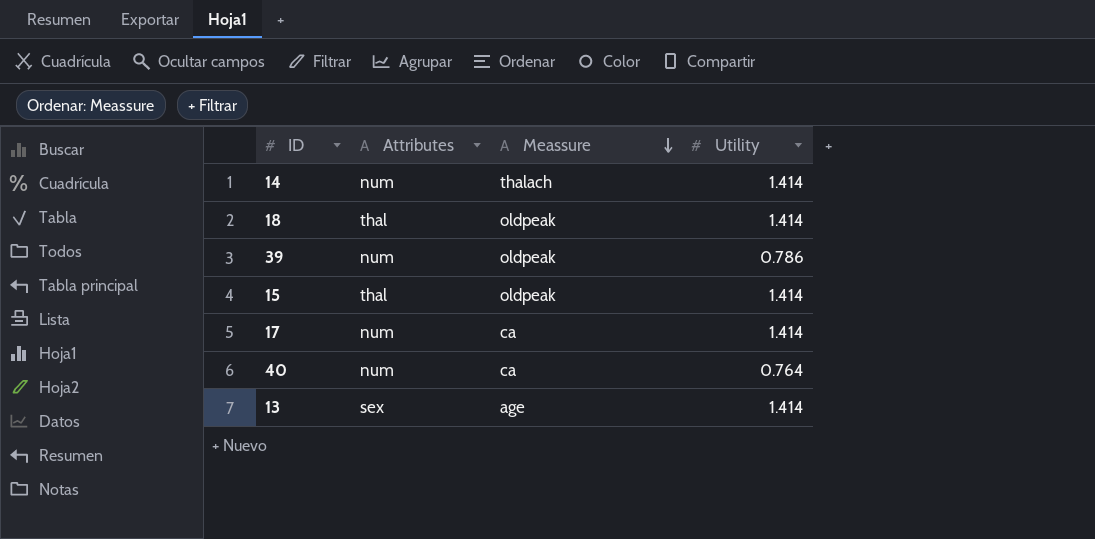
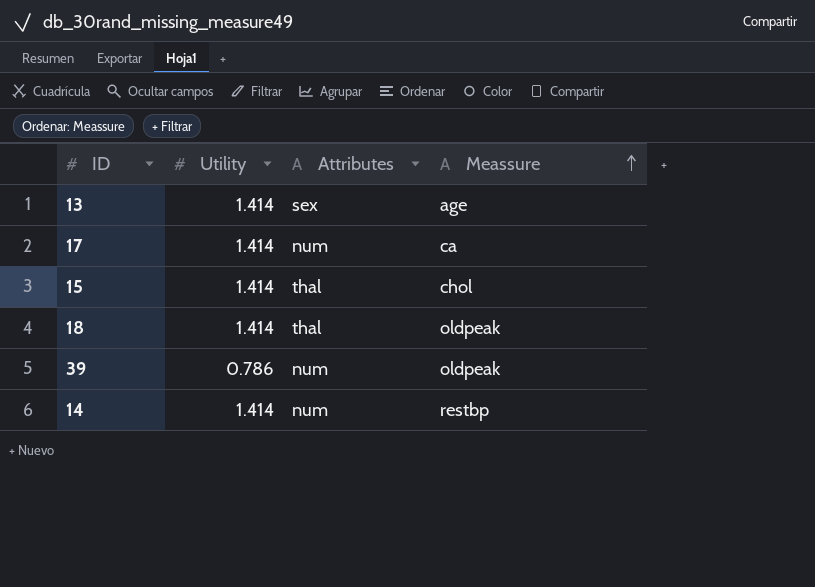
row order: Meassure descending -> Meassure ascending
column Utility | position: 4 -> 2
row 40: num | ca | 0.764 -> none
15 | Meassure: oldpeak -> chol
14 | Meassure: thalach -> restbp

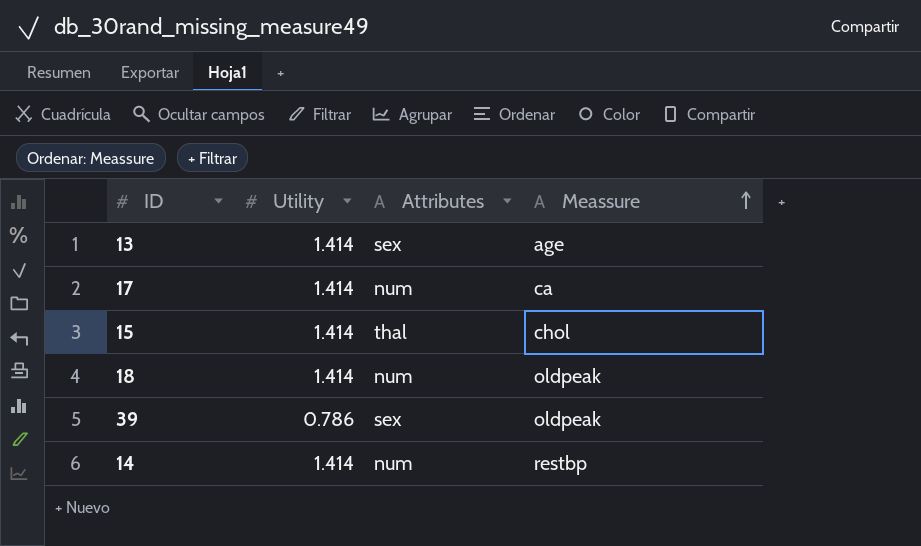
18 | Attributes: thal -> num
39 | Attributes: num -> sex

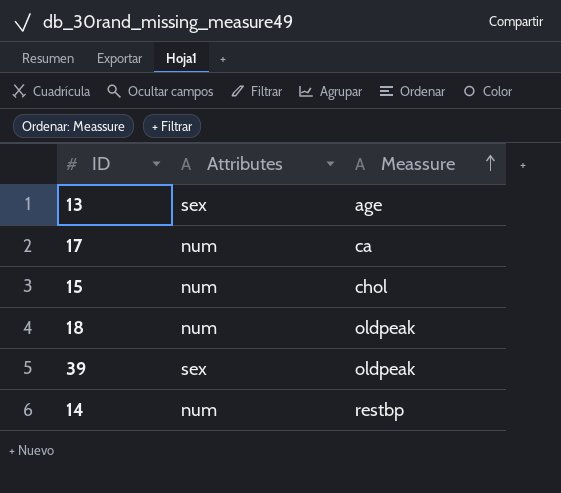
column Utility | position: 2 -> none
15 | Attributes: thal -> num

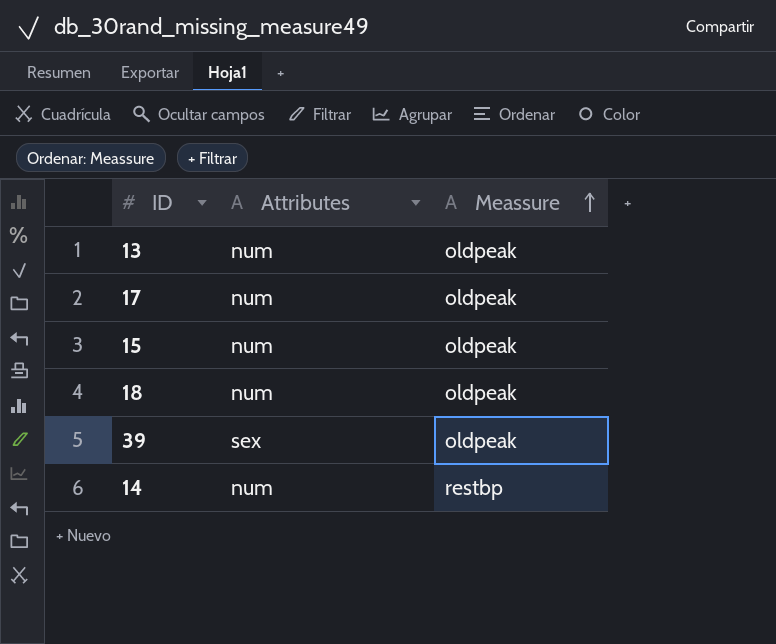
13 | Attributes: sex -> num
13 | Meassure: age -> oldpeak
17 | Meassure: ca -> oldpeak
15 | Meassure: chol -> oldpeak

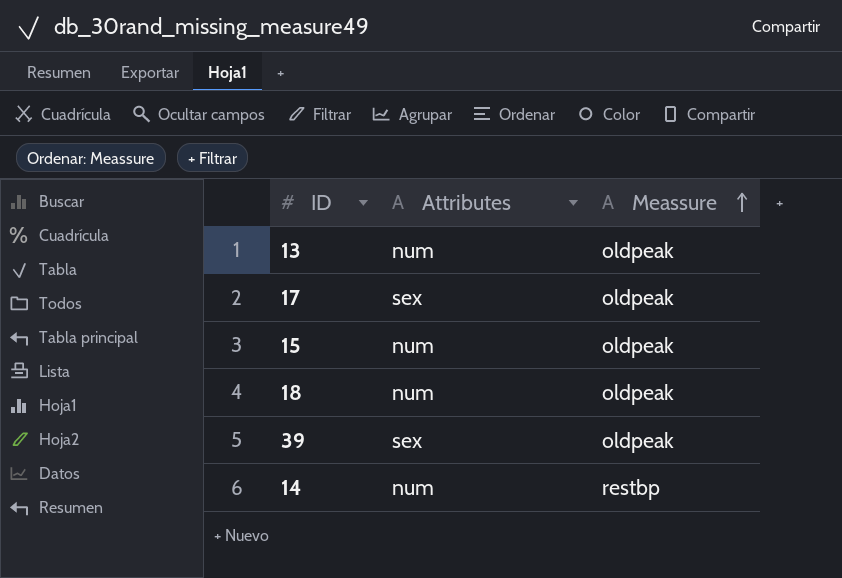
17 | Attributes: num -> sex

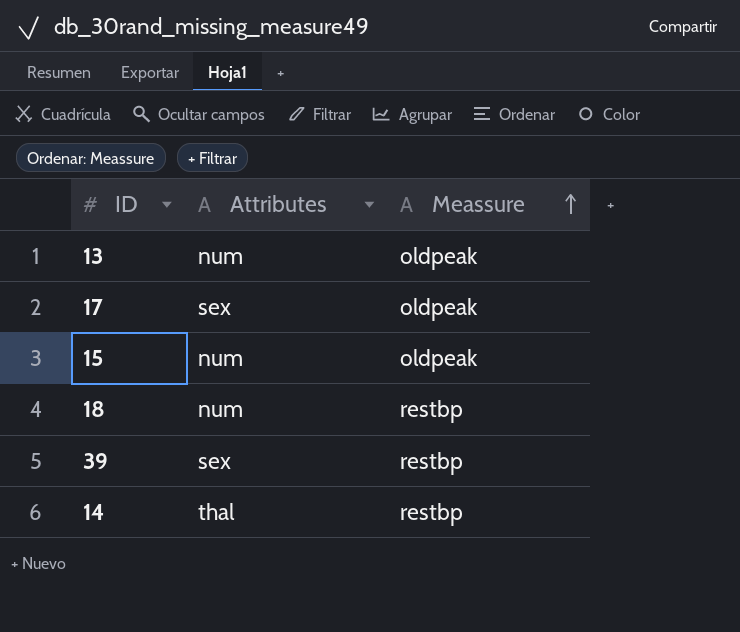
18 | Meassure: oldpeak -> restbp
39 | Meassure: oldpeak -> restbp
14 | Attributes: num -> thal

